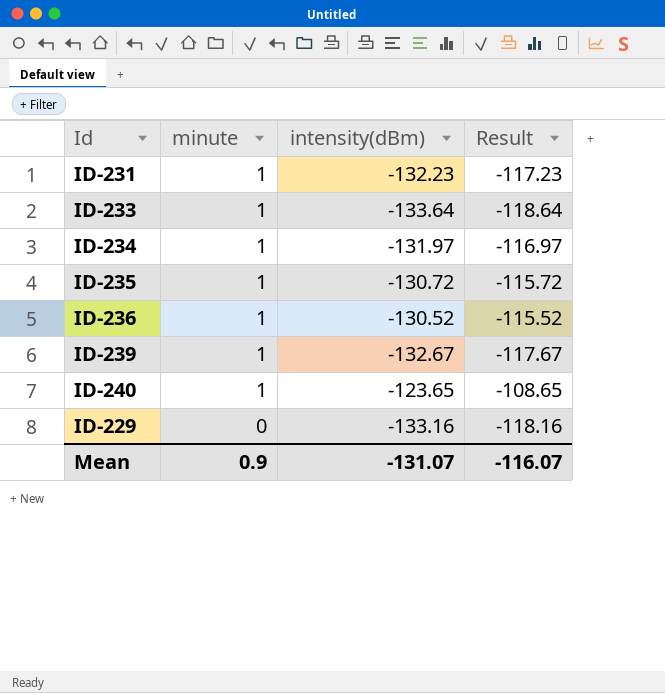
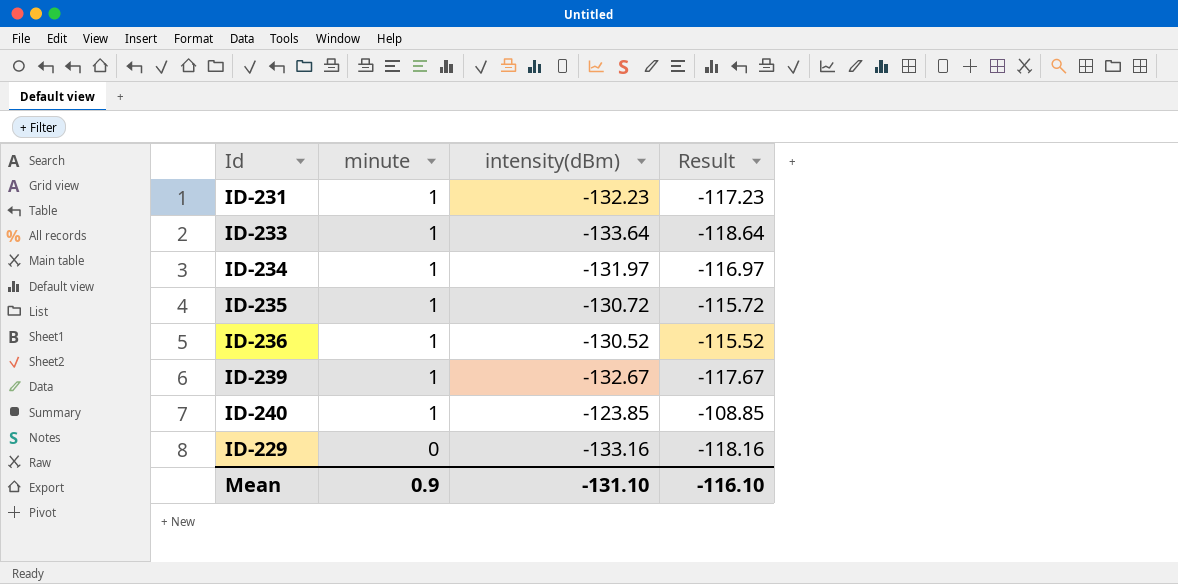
ID-240 | intensity(dBm): -123.65 -> -123.85
ID-240 | Result: -108.65 -> -108.85
Mean | intensity(dBm): -131.07 -> -131.10
Mean | Result: -116.07 -> -116.10

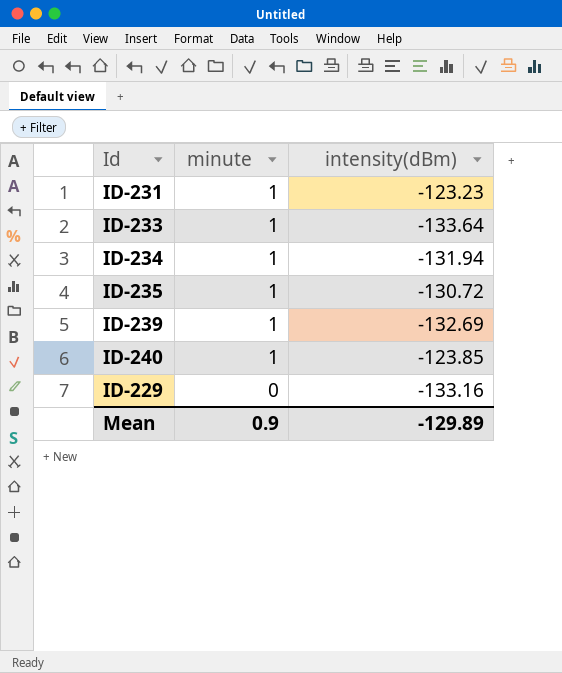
column Result | formula: [intensity(dBm)] + 15 -> none
row ID-236: 1 | -130.52 | -115.52 -> none
ID-231 | intensity(dBm): -132.23 -> -123.23
ID-234 | intensity(dBm): -131.97 -> -131.94
ID-239 | intensity(dBm): -132.67 -> -132.69
Mean | intensity(dBm): -131.10 -> -129.89

